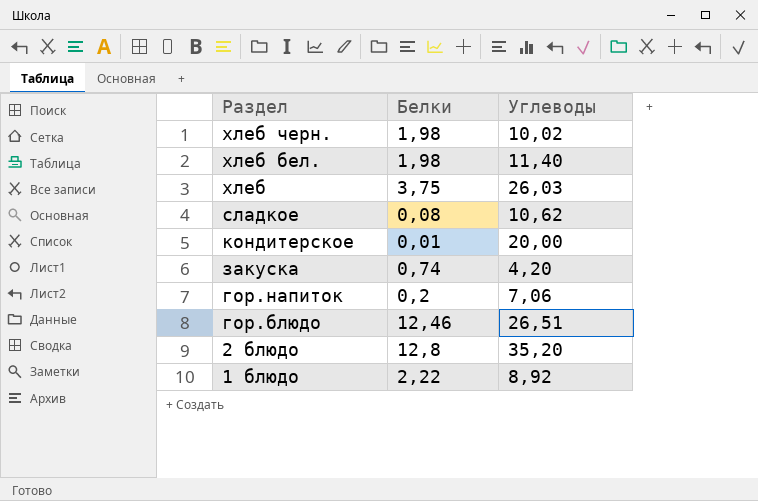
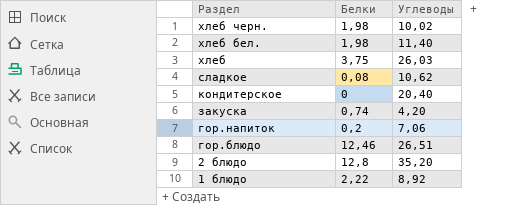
кондитерское | Белки: 0,01 -> 0
кондитерское | Углеводы: 20,00 -> 20,40

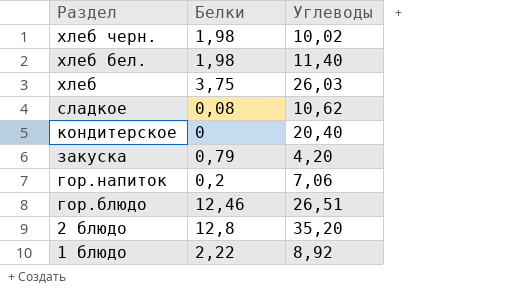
закуска | Белки: 0,74 -> 0,79

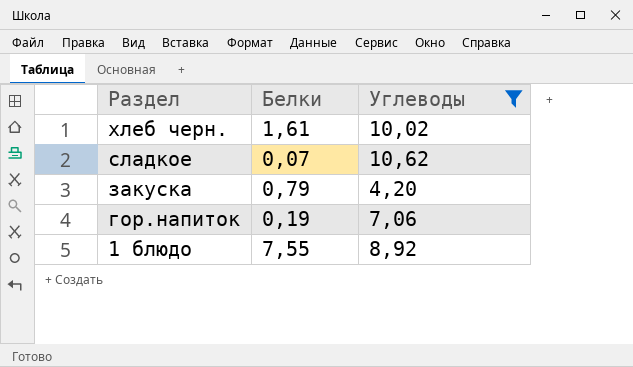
filter: none -> Углеводы <= 10,62
хлеб черн. | Белки: 1,98 -> 1,61
сладкое | Белки: 0,08 -> 0,07
гор.напиток | Белки: 0,2 -> 0,19
1 блюдо | Белки: 2,22 -> 7,55

